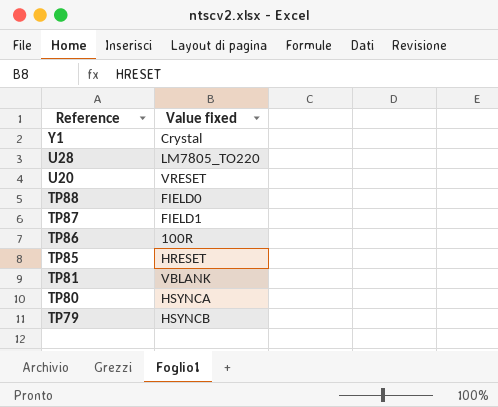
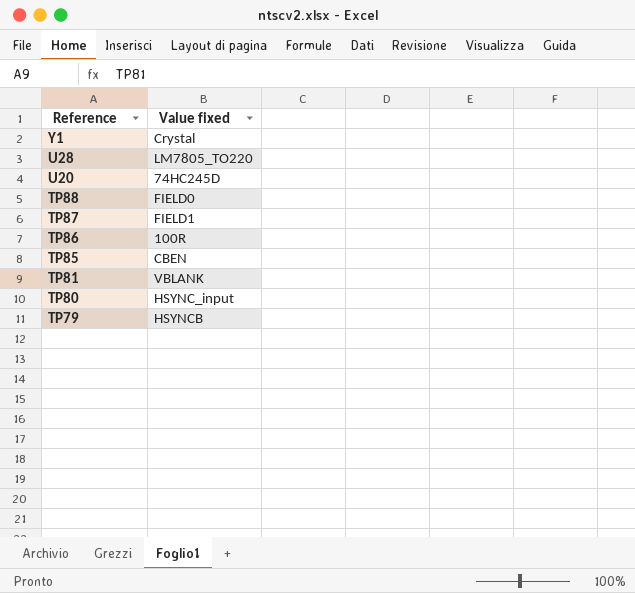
U20 | Value fixed: VRESET -> 74HC245D
TP85 | Value fixed: HRESET -> CBEN
TP80 | Value fixed: HSYNCA -> HSYNC_input

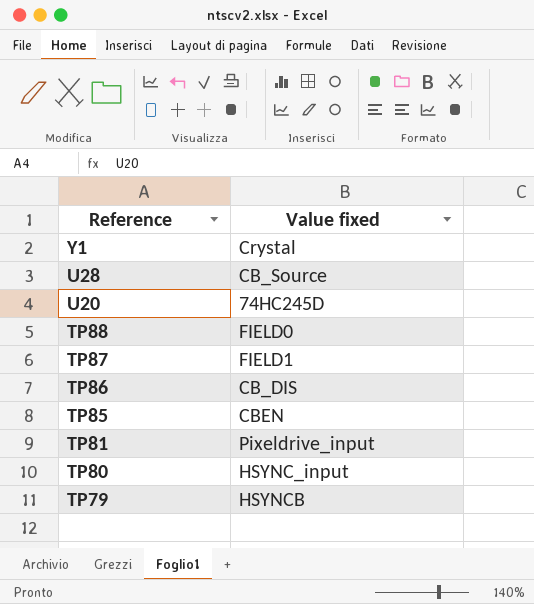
U28 | Value fixed: LM7805_TO220 -> CB_Source
TP86 | Value fixed: 100R -> CB_DIS
TP81 | Value fixed: VBLANK -> Pixeldrive_input

